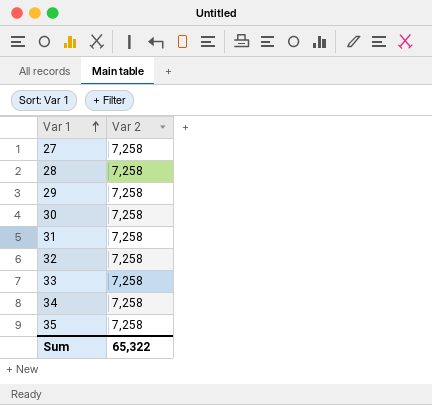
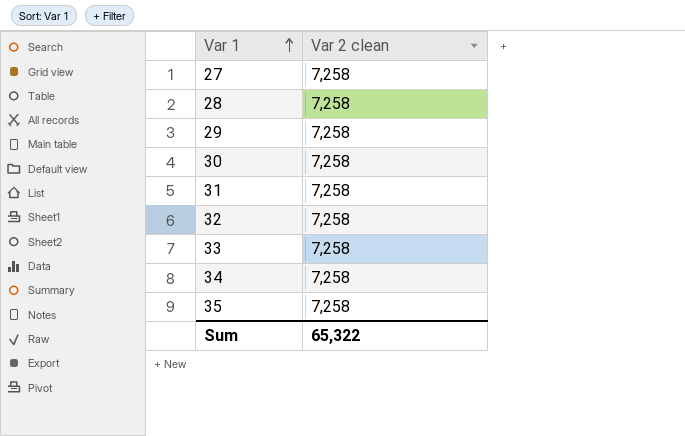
column name: Var 2 -> Var 2 clean

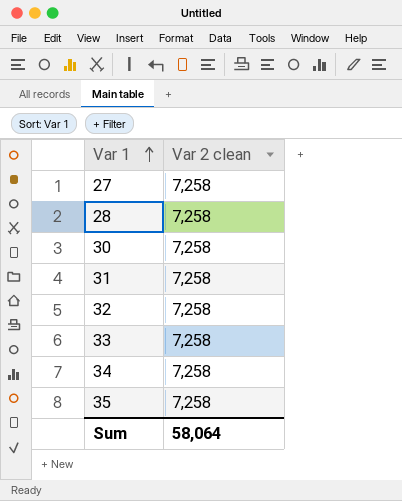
row 29: 7,258 -> none
Sum | Var 2 clean: 65,322 -> 58,064

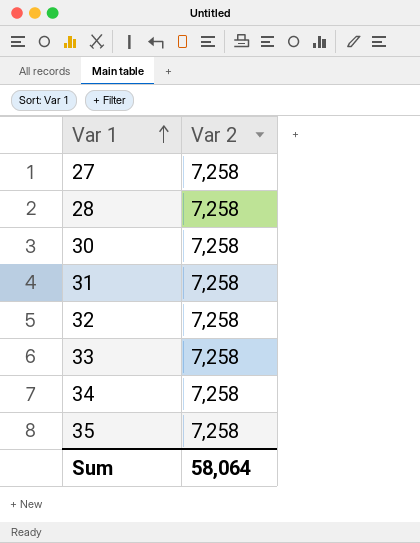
column name: Var 2 clean -> Var 2

